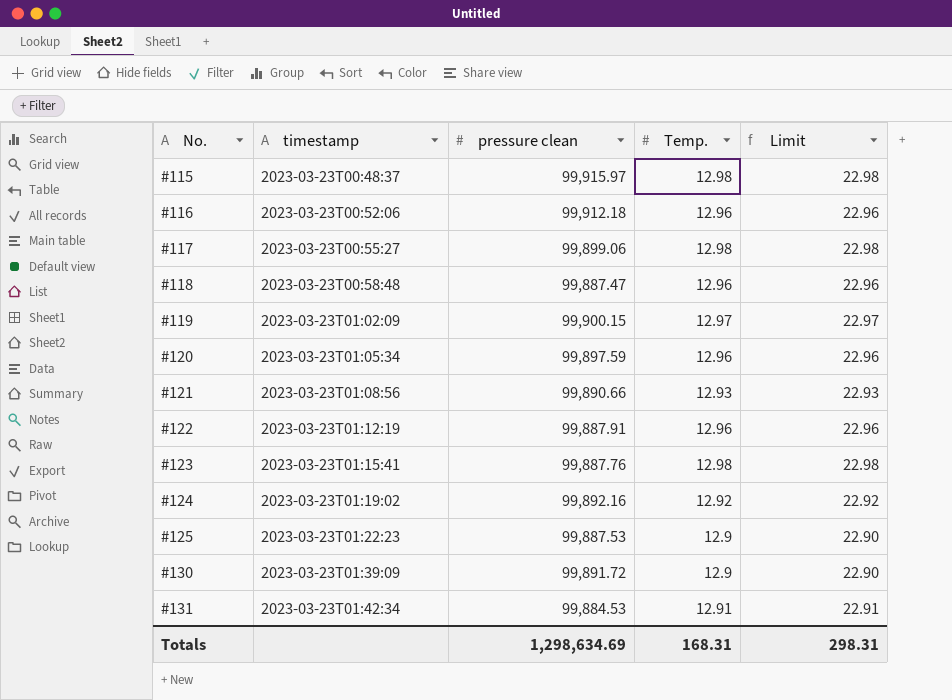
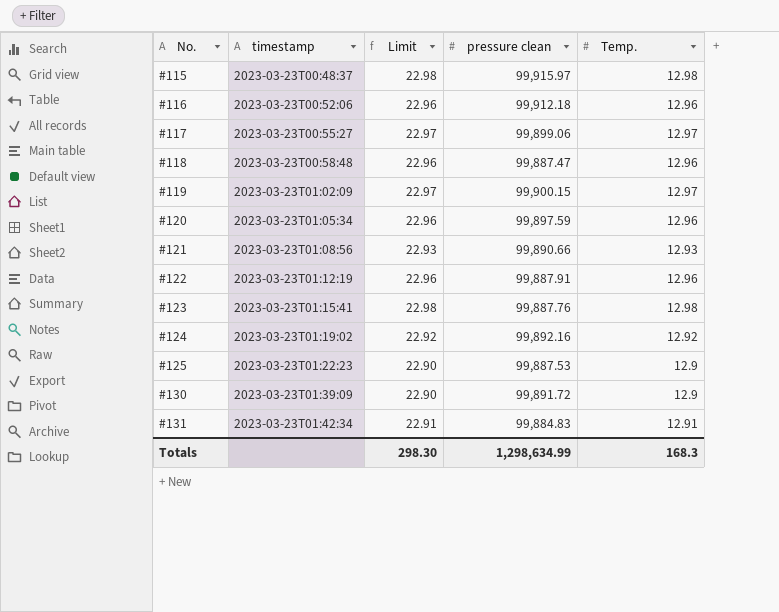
column Limit | position: 5 -> 3
#117 | Limit: 22.98 -> 22.97
#117 | Temp.: 12.98 -> 12.97
#131 | pressure clean: 99,884.53 -> 99,884.83
Totals | Limit: 298.31 -> 298.30
Totals | pressure clean: 1,298,634.69 -> 1,298,634.99
Totals | Temp.: 168.31 -> 168.3

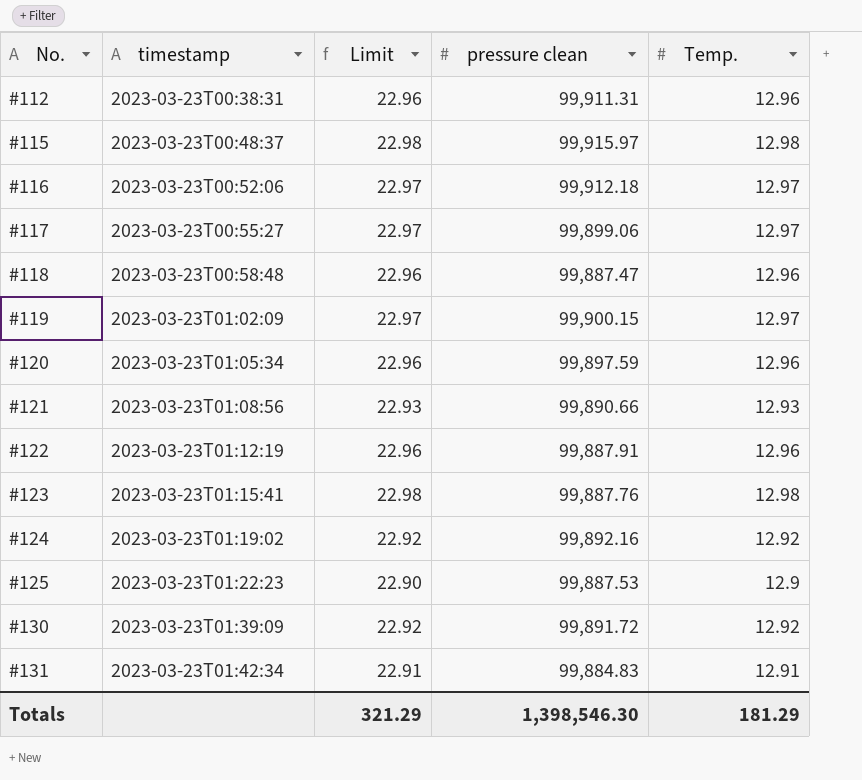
row #112: none -> 2023-03-23T00:38:31 | 22.96 | 99,911.31 | 12.96
#116 | Limit: 22.96 -> 22.97
#116 | Temp.: 12.96 -> 12.97
#130 | Limit: 22.90 -> 22.92
#130 | Temp.: 12.9 -> 12.92
Totals | Limit: 298.30 -> 321.29
Totals | pressure clean: 1,298,634.99 -> 1,398,546.30
Totals | Temp.: 168.3 -> 181.29

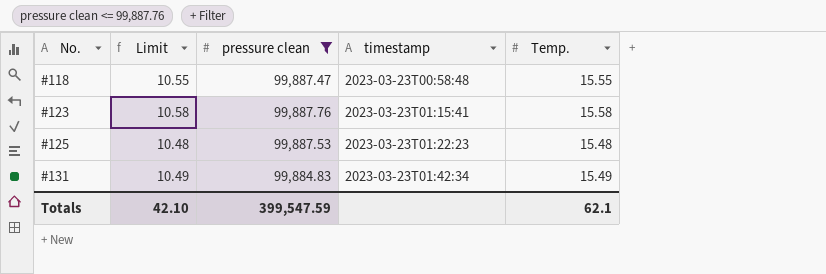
filter: none -> pressure clean <= 99,887.76
column Limit | formula: [Temp.] + 10 -> [Temp.] - 5
column timestamp | position: 2 -> 4
#118 | Temp.: 12.96 -> 15.55
#123 | Temp.: 12.98 -> 15.58
#125 | Temp.: 12.9 -> 15.48
#131 | Temp.: 12.91 -> 15.49
Totals | Limit: 321.29 -> 42.10
Totals | pressure clean: 1,398,546.30 -> 399,547.59
Totals | Temp.: 181.29 -> 62.1

